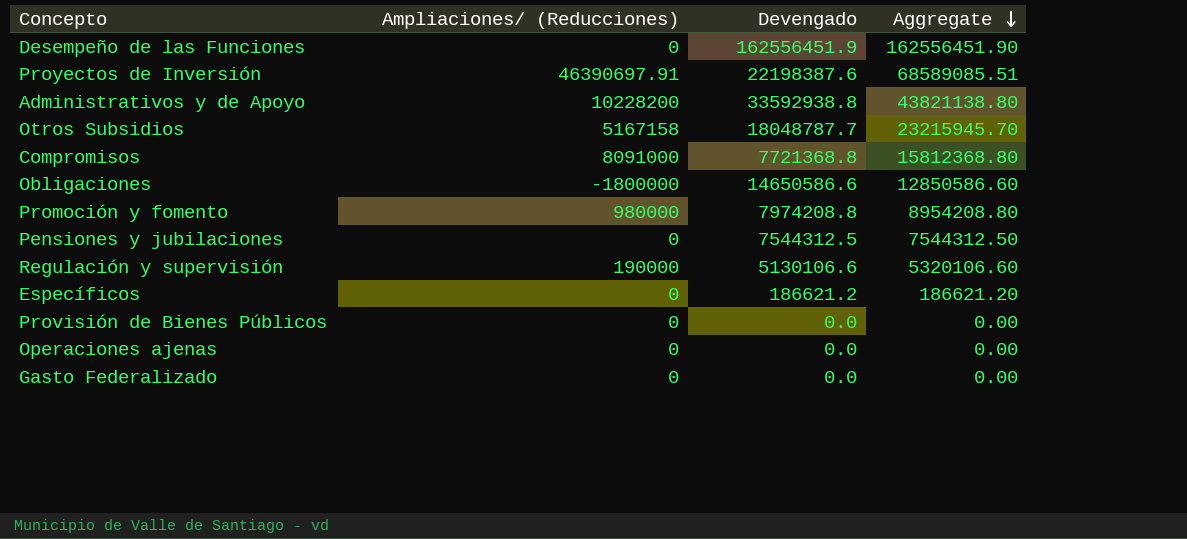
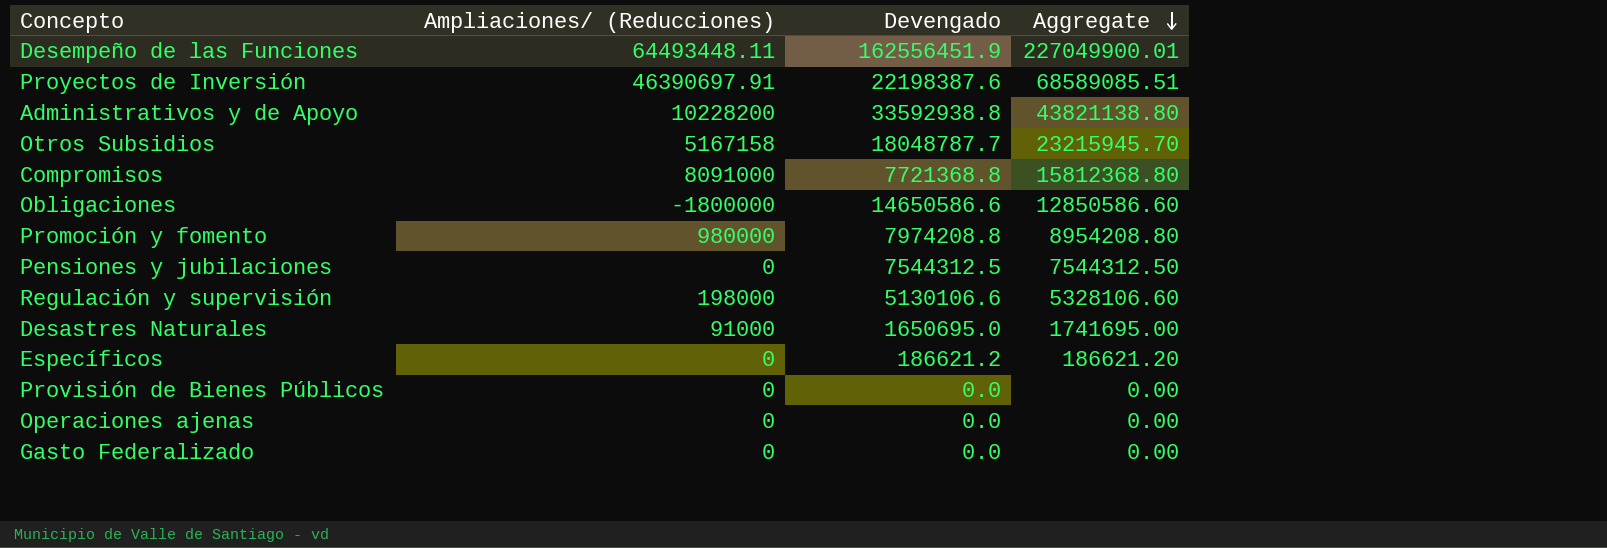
Desempeño de las Funciones | Ampliaciones/ (Reducciones): 0 -> 64493448.11
Desempeño de las Funciones | Aggregate: 162556451.90 -> 227049900.01
Regulación y supervisión | Ampliaciones/ (Reducciones): 190000 -> 198000
Regulación y supervisión | Aggregate: 5320106.60 -> 5328106.60
row Desastres Naturales: none -> 91000 | 1650695.0 | 1741695.00

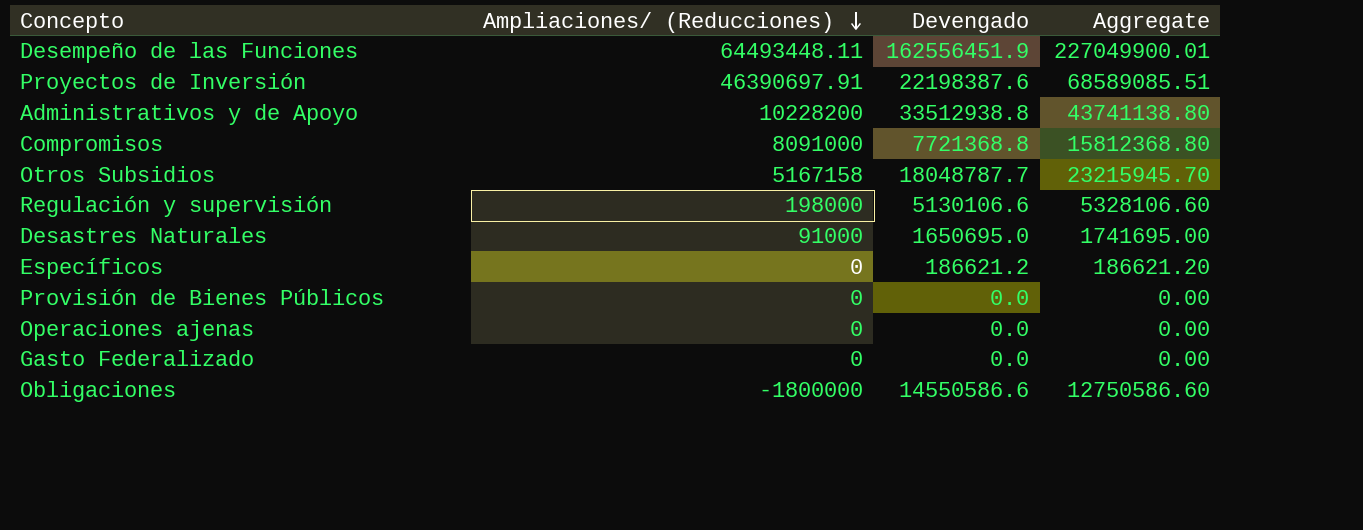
row order: Aggregate descending -> Ampliaciones/ (Reducciones) descending
row Promoción y fomento: 980000 | 7974208.8 | 8954208.80 -> none
row Pensiones y jubilaciones: 0 | 7544312.5 | 7544312.50 -> none
Administrativos y de Apoyo | Devengado: 33592938.8 -> 33512938.8
Administrativos y de Apoyo | Aggregate: 43821138.80 -> 43741138.80
Obligaciones | Devengado: 14650586.6 -> 14550586.6
Obligaciones | Aggregate: 12850586.60 -> 12750586.60

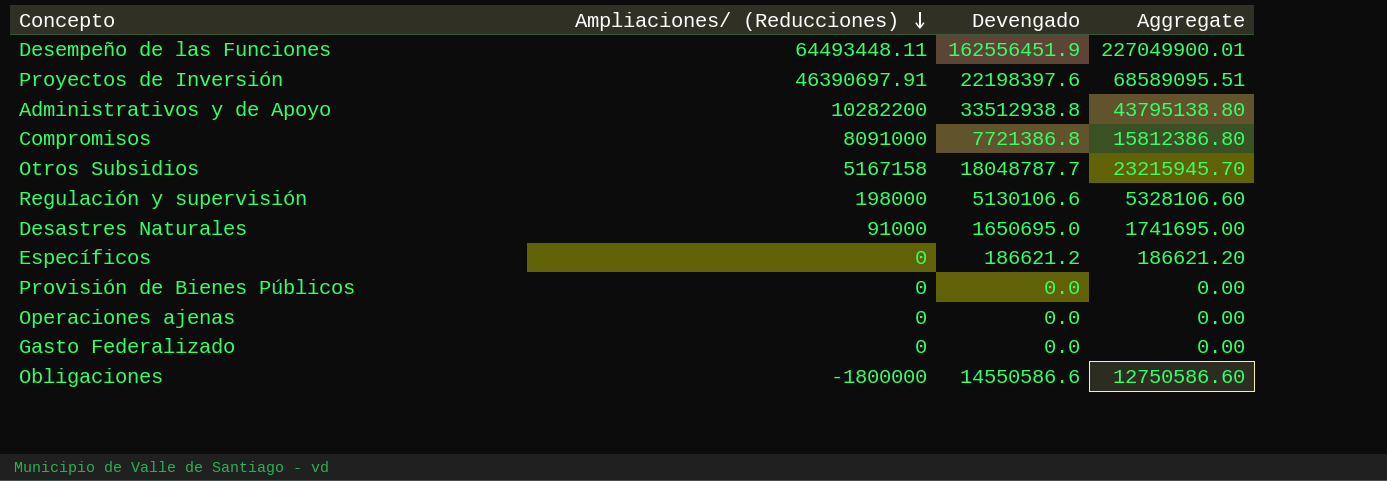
Proyectos de Inversión | Devengado: 22198387.6 -> 22198397.6
Proyectos de Inversión | Aggregate: 68589085.51 -> 68589095.51
Administrativos y de Apoyo | Ampliaciones/ (Reducciones): 10228200 -> 10282200
Administrativos y de Apoyo | Aggregate: 43741138.80 -> 43795138.80
Compromisos | Devengado: 7721368.8 -> 7721386.8
Compromisos | Aggregate: 15812368.80 -> 15812386.80

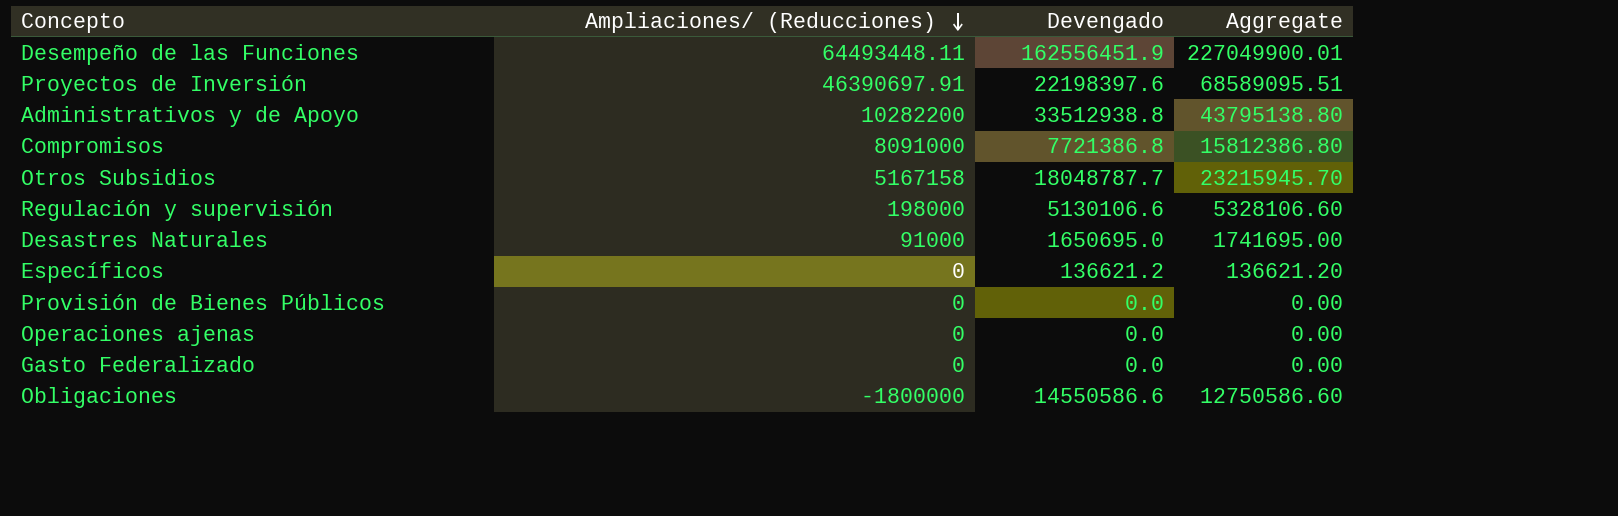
Específicos | Devengado: 186621.2 -> 136621.2
Específicos | Aggregate: 186621.20 -> 136621.20

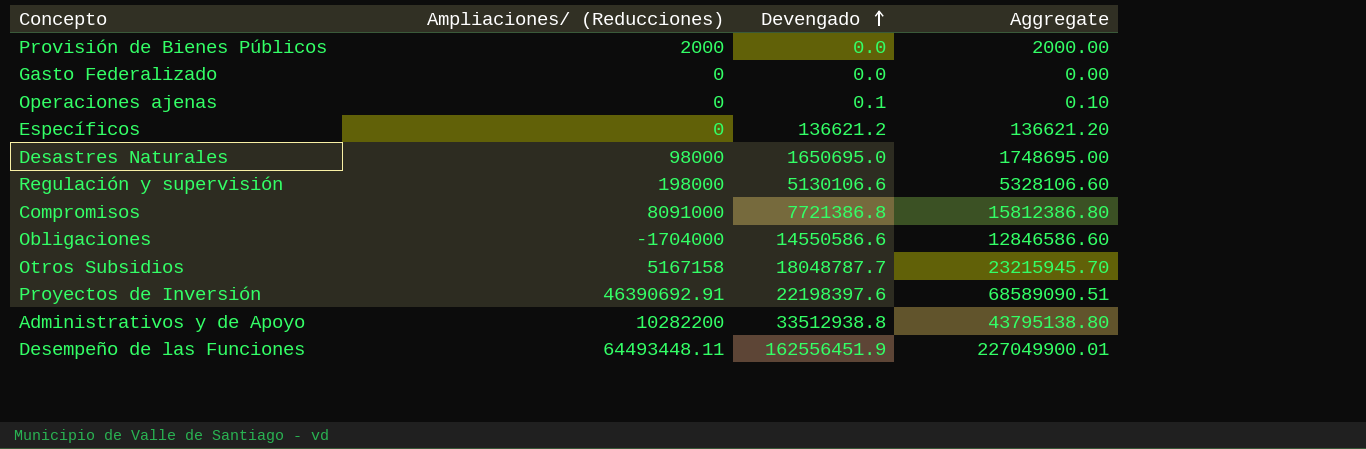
row order: Ampliaciones/ (Reducciones) descending -> Devengado ascending
Provisión de Bienes Públicos | Ampliaciones/ (Reducciones): 0 -> 2000
Provisión de Bienes Públicos | Aggregate: 0.00 -> 2000.00
Operaciones ajenas | Devengado: 0.0 -> 0.1
Operaciones ajenas | Aggregate: 0.00 -> 0.10
Desastres Naturales | Ampliaciones/ (Reducciones): 91000 -> 98000
Desastres Naturales | Aggregate: 1741695.00 -> 1748695.00
Obligaciones | Ampliaciones/ (Reducciones): -1800000 -> -1704000
Obligaciones | Aggregate: 12750586.60 -> 12846586.60
Proyectos de Inversión | Ampliaciones/ (Reducciones): 46390697.91 -> 46390692.91
Proyectos de Inversión | Aggregate: 68589095.51 -> 68589090.51

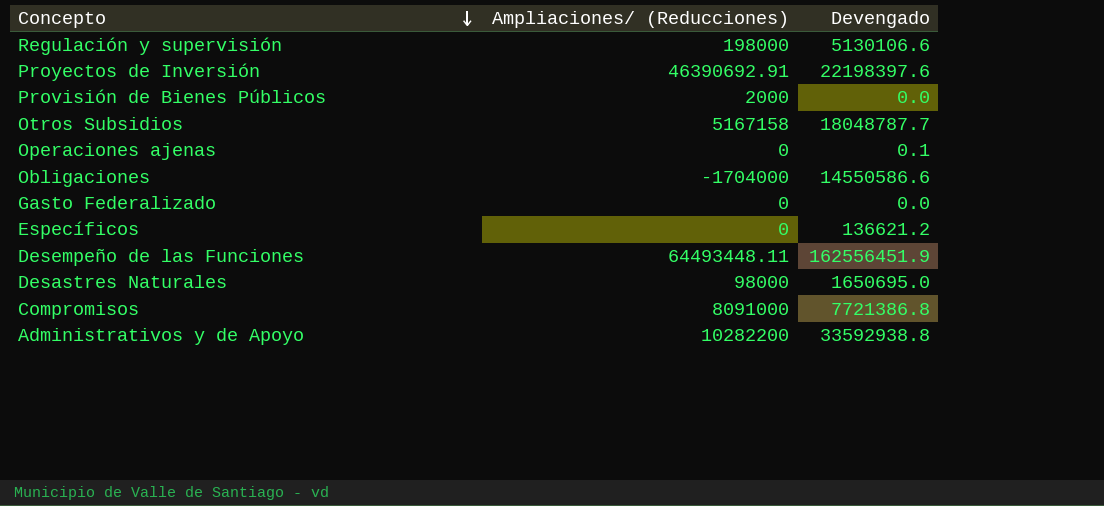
row order: Devengado ascending -> Concepto descending
column Aggregate | formula: [Ampliaciones/ (Reducciones)] + [Devengado] -> none
Administrativos y de Apoyo | Devengado: 33512938.8 -> 33592938.8

